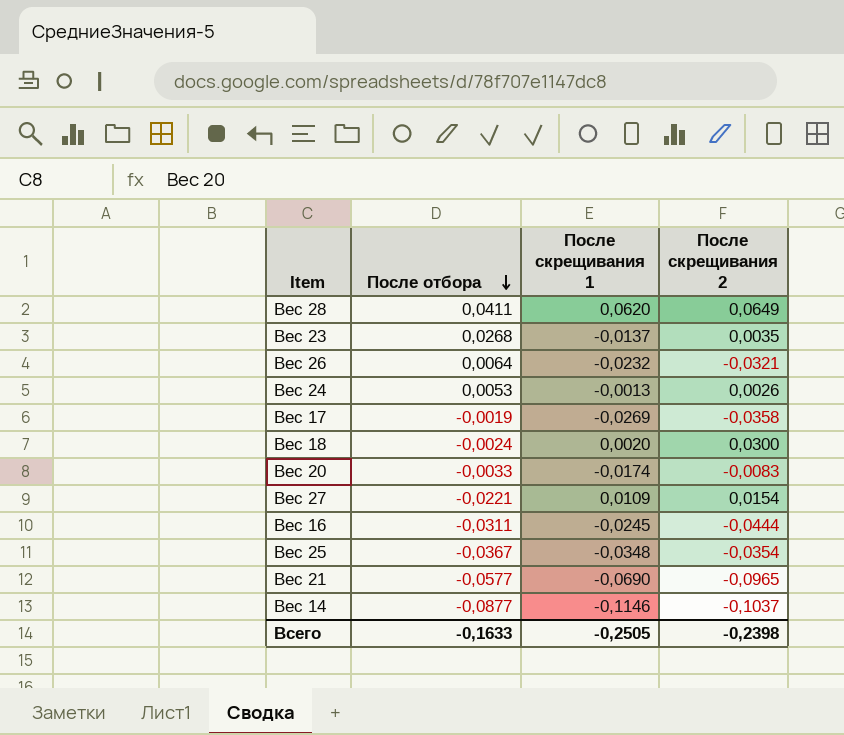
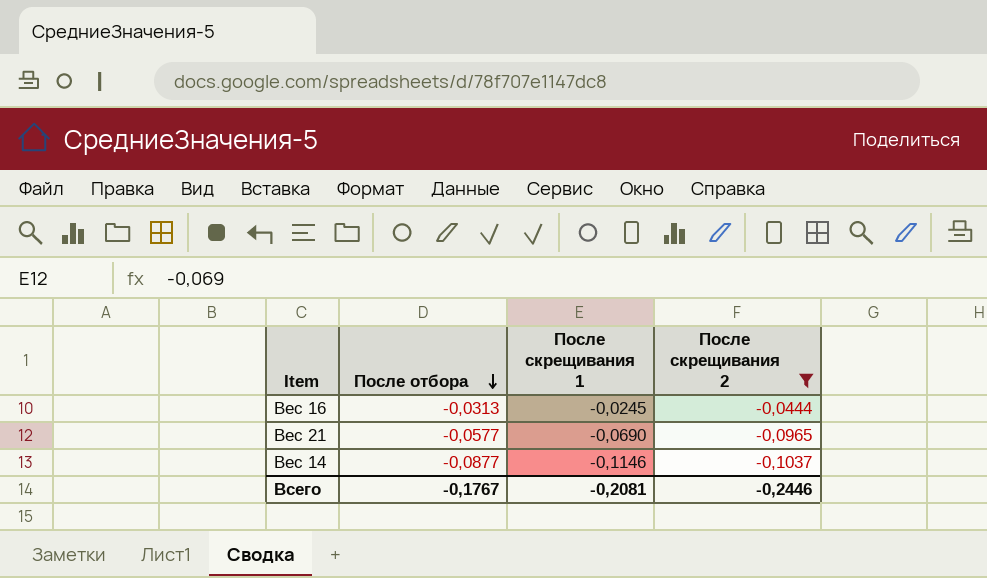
filter: none -> После скрещивания 2 <= -0,0444
Вес 16 | После отбора: -0,0311 -> -0,0313
Всего | После отбора: -0,1633 -> -0,1767
Всего | После скрещивания 1: -0,2505 -> -0,2081
Всего | После скрещивания 2: -0,2398 -> -0,2446

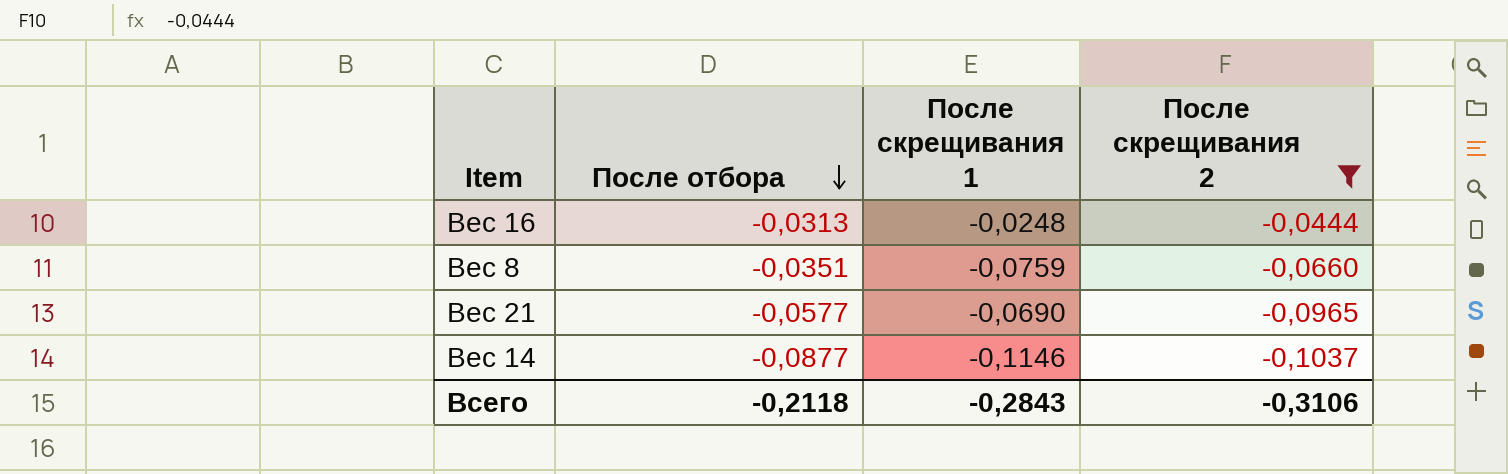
Вес 16 | После скрещивания 1: -0,0245 -> -0,0248
row Вес 8: none -> -0,0351 | -0,0759 | -0,0660
Всего | После отбора: -0,1767 -> -0,2118
Всего | После скрещивания 1: -0,2081 -> -0,2843
Всего | После скрещивания 2: -0,2446 -> -0,3106

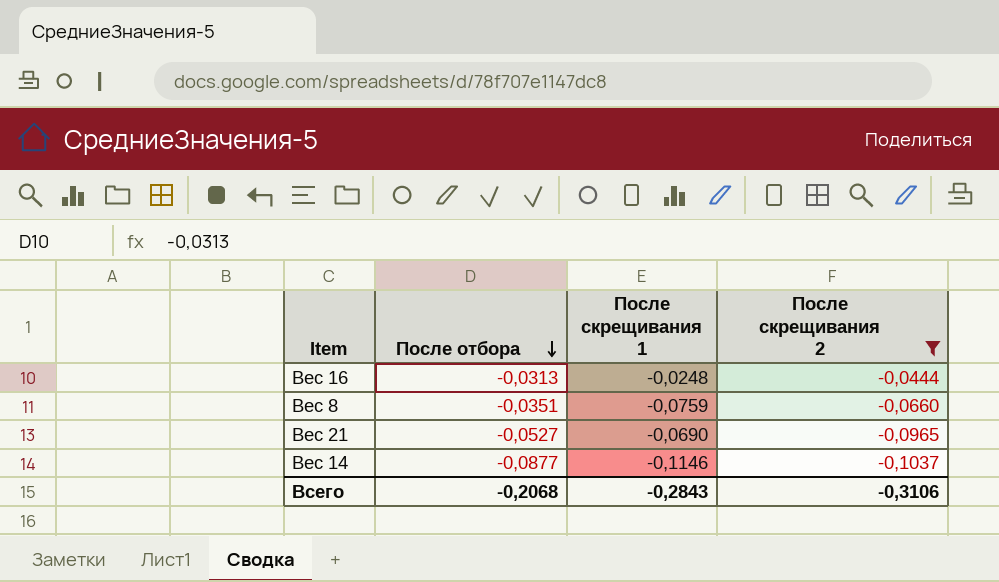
Вес 21 | После отбора: -0,0577 -> -0,0527
Всего | После отбора: -0,2118 -> -0,2068

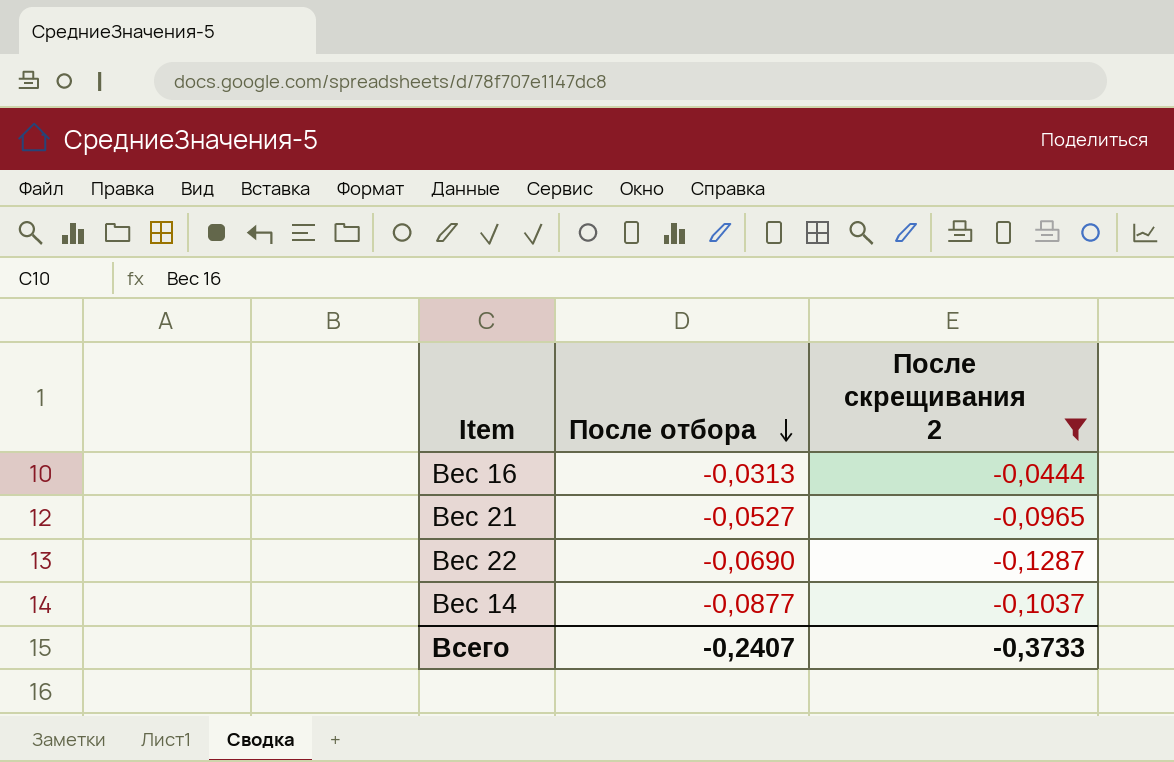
column После скрещивания 1 | position: 3 -> none
row Вес 8: -0,0351 | -0,0759 | -0,0660 -> none
row Вес 22: none -> -0,0690 | -0,1287
Всего | После отбора: -0,2068 -> -0,2407
Всего | После скрещивания 2: -0,3106 -> -0,3733

